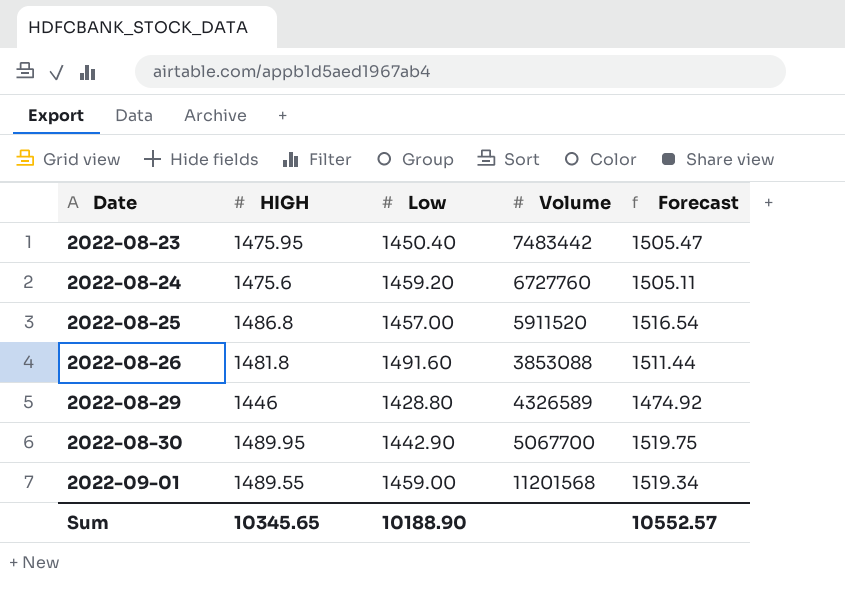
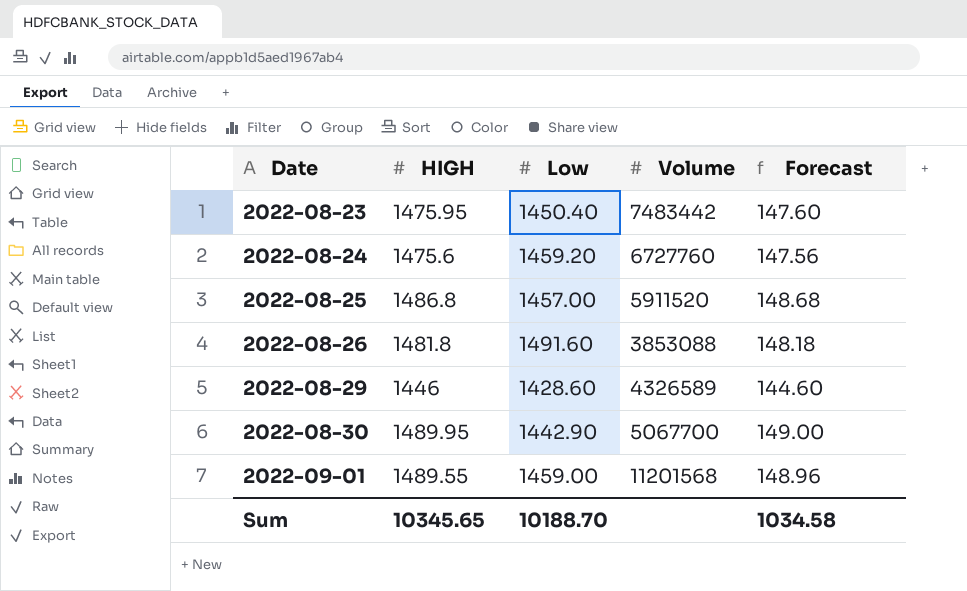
column Forecast | formula: [HIGH] * 1.02 -> [HIGH] * 0.1
2022-08-29 | Low: 1428.80 -> 1428.60
Sum | Low: 10188.90 -> 10188.70
Sum | Forecast: 10552.57 -> 1034.58

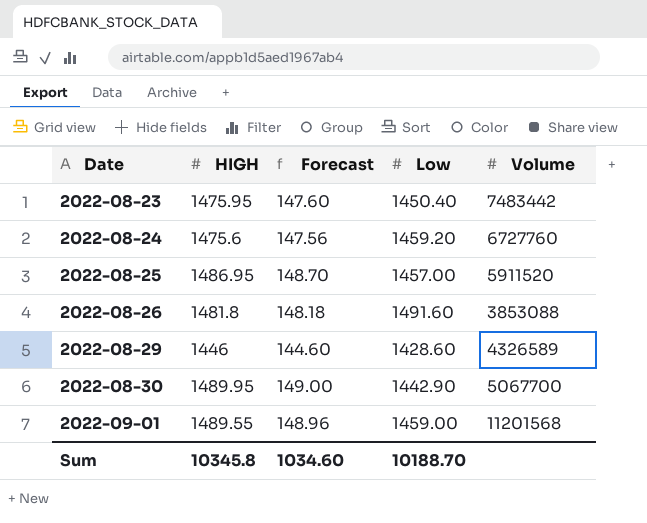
column Forecast | position: 5 -> 3
2022-08-25 | HIGH: 1486.8 -> 1486.95
2022-08-25 | Forecast: 148.68 -> 148.70
Sum | HIGH: 10345.65 -> 10345.8
Sum | Forecast: 1034.58 -> 1034.60

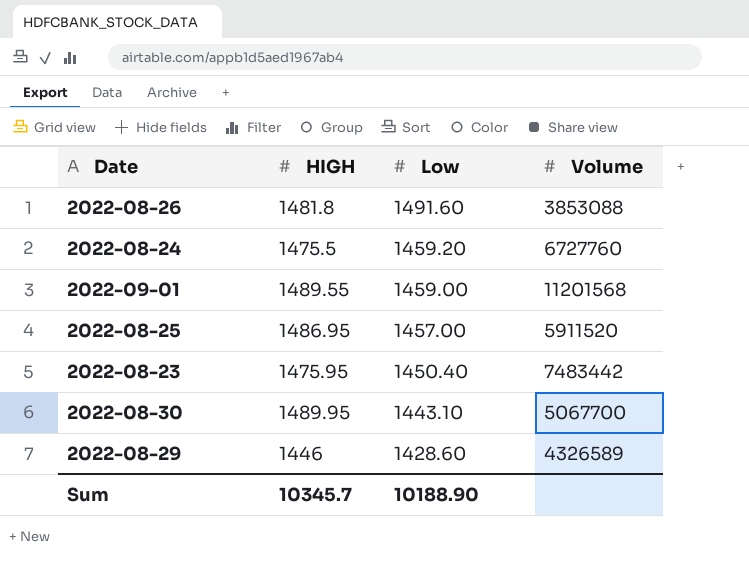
row order: Date ascending -> Low descending
column Forecast | formula: [HIGH] * 0.1 -> none
2022-08-24 | HIGH: 1475.6 -> 1475.5
2022-08-30 | Low: 1442.90 -> 1443.10
Sum | HIGH: 10345.8 -> 10345.7
Sum | Low: 10188.70 -> 10188.90

